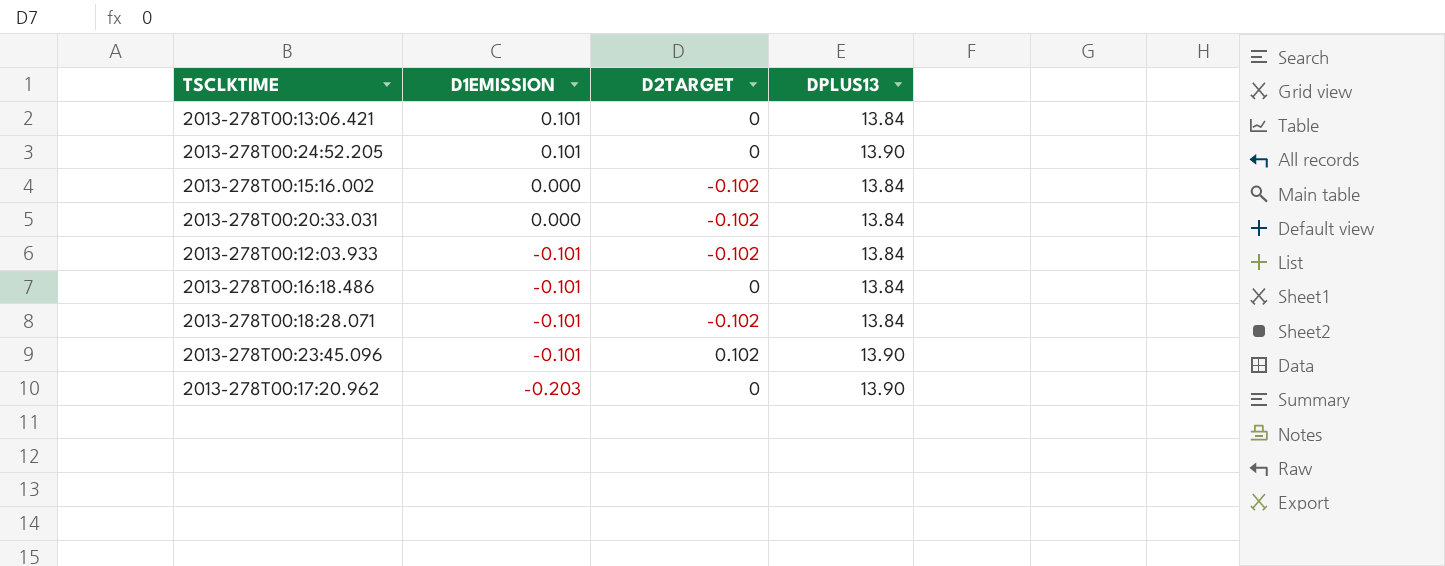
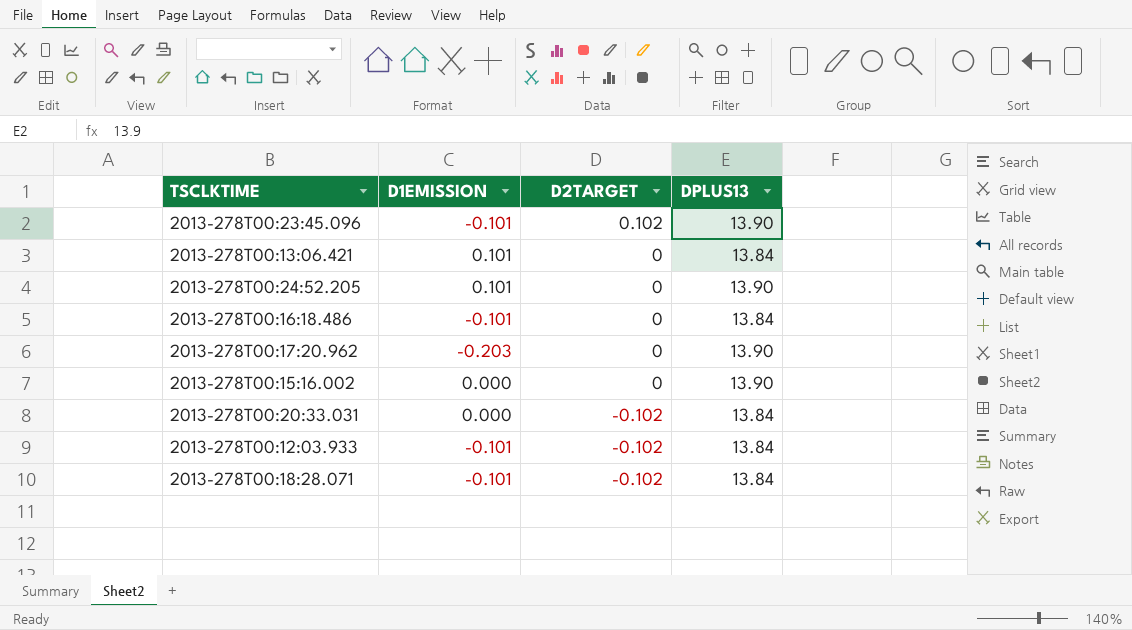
row order: D1EMISSION descending -> D2TARGET descending
2013-278T00:15:16.002 | D2TARGET: -0.102 -> 0
2013-278T00:15:16.002 | DPLUS13: 13.84 -> 13.90

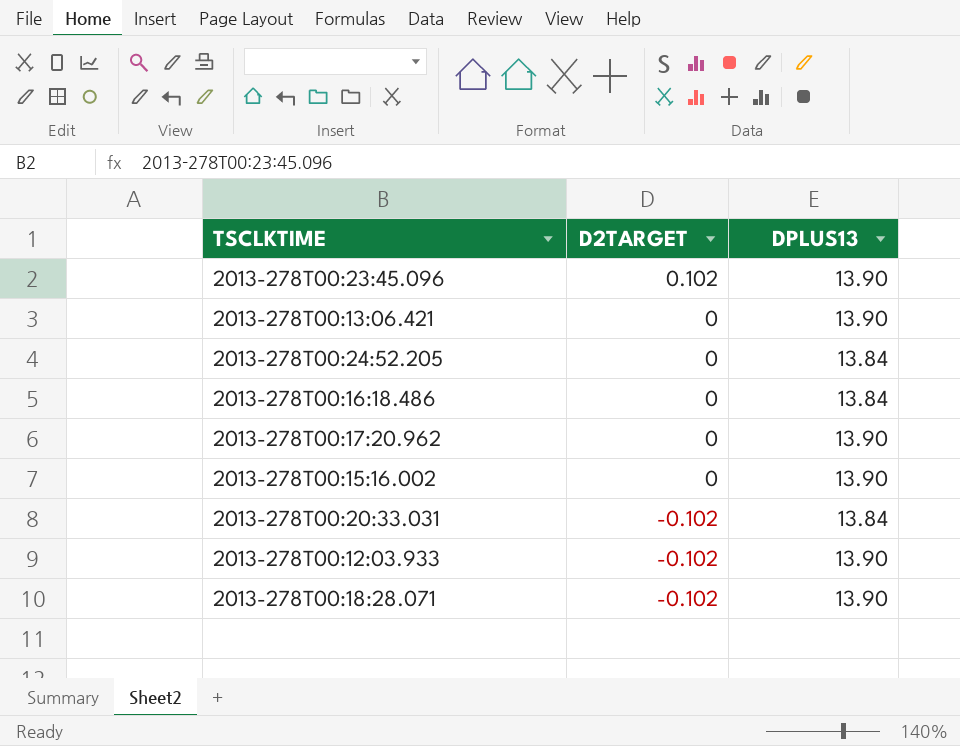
column D1EMISSION | position: 2 -> none
2013-278T00:13:06.421 | DPLUS13: 13.84 -> 13.90
2013-278T00:24:52.205 | DPLUS13: 13.90 -> 13.84
2013-278T00:12:03.933 | DPLUS13: 13.84 -> 13.90
2013-278T00:18:28.071 | DPLUS13: 13.84 -> 13.90

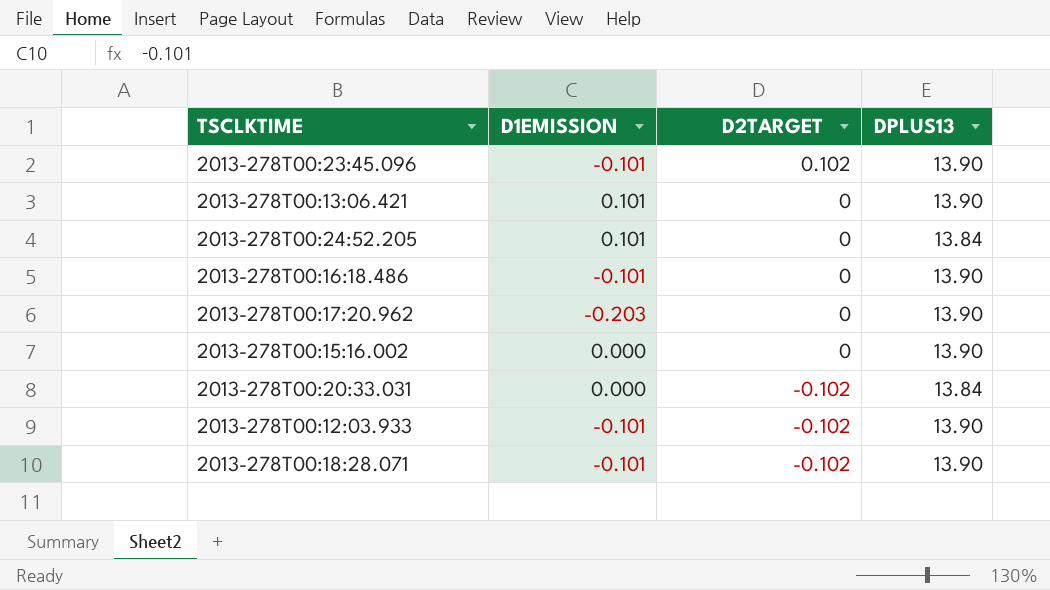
column D1EMISSION | position: none -> 2
2013-278T00:16:18.486 | DPLUS13: 13.84 -> 13.90

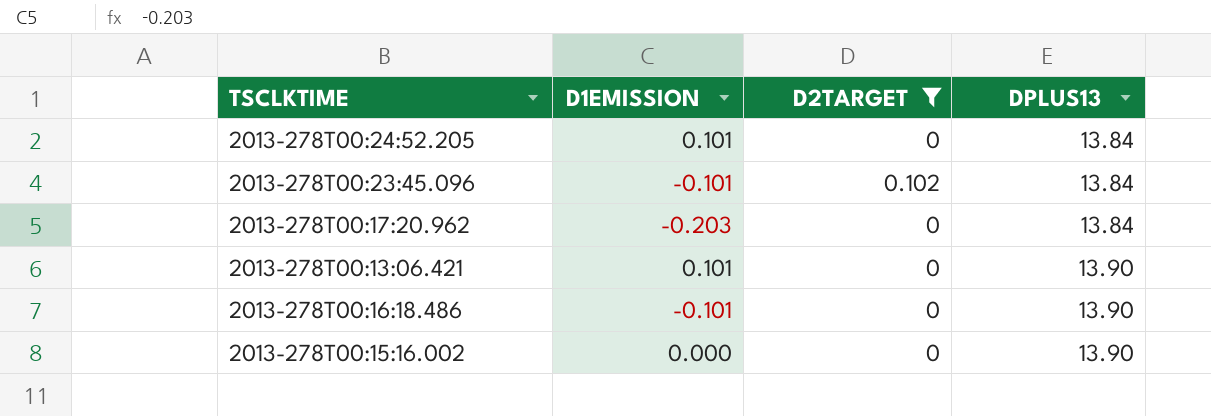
filter: none -> D2TARGET != -0.102
row order: D2TARGET descending -> DPLUS13 ascending
2013-278T00:23:45.096 | DPLUS13: 13.90 -> 13.84
2013-278T00:17:20.962 | DPLUS13: 13.90 -> 13.84

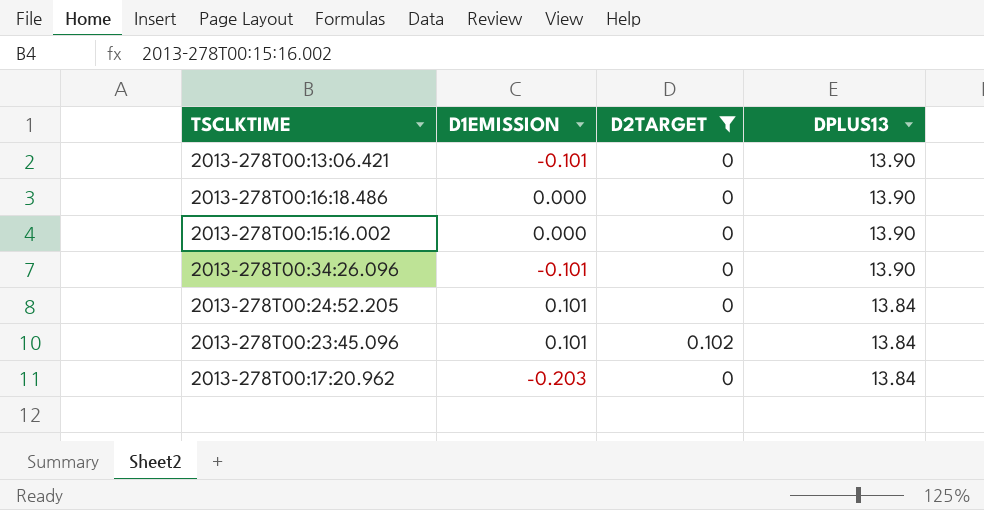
row order: DPLUS13 ascending -> DPLUS13 descending
2013-278T00:13:06.421 | D1EMISSION: 0.101 -> -0.101
2013-278T00:16:18.486 | D1EMISSION: -0.101 -> 0.000
row 2013-278T00:34:26.096: none -> -0.101 | 0 | 13.90
2013-278T00:23:45.096 | D1EMISSION: -0.101 -> 0.101

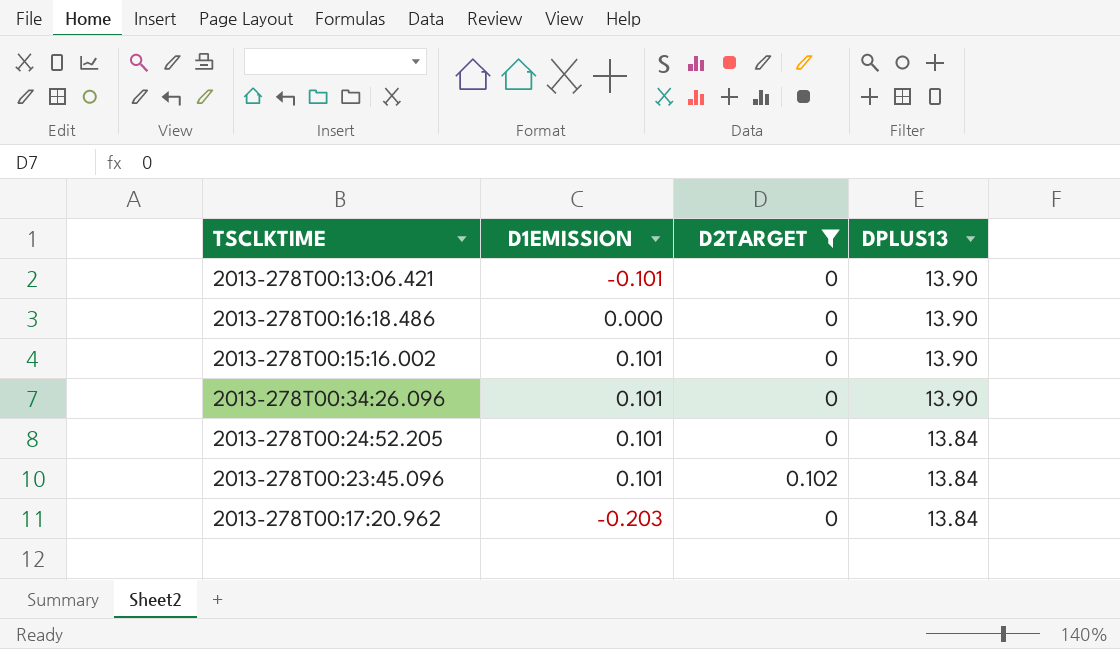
2013-278T00:15:16.002 | D1EMISSION: 0.000 -> 0.101
2013-278T00:34:26.096 | D1EMISSION: -0.101 -> 0.101

